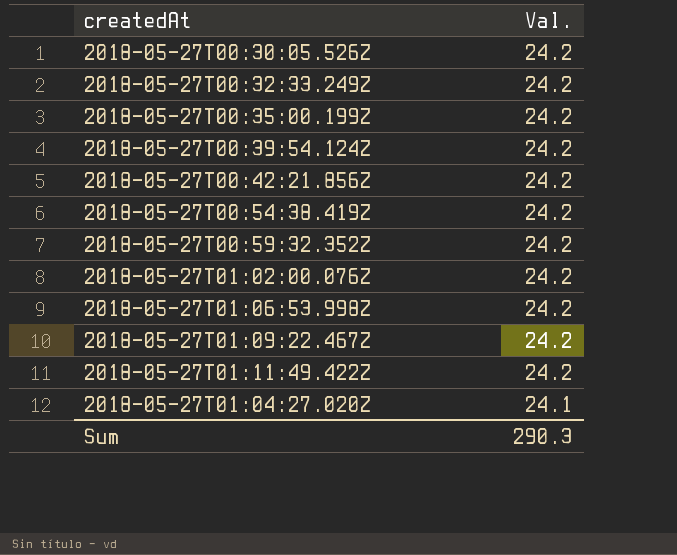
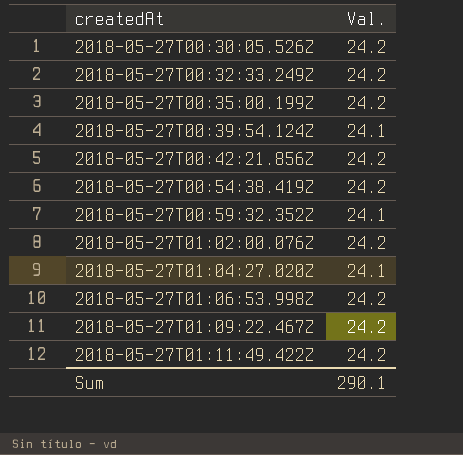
row order: Val. descending -> createdAt ascending
2018-05-27T00:39:54.124Z | Val.: 24.2 -> 24.1
2018-05-27T00:59:32.352Z | Val.: 24.2 -> 24.1
Sum | Val.: 290.3 -> 290.1

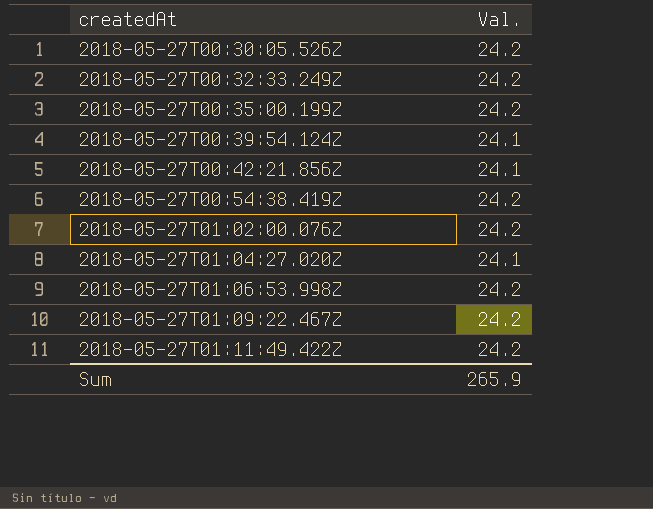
row 2018-05-27T00:59:32.352Z: 24.1 -> none
2018-05-27T00:42:21.856Z | Val.: 24.2 -> 24.1
Sum | Val.: 290.1 -> 265.9

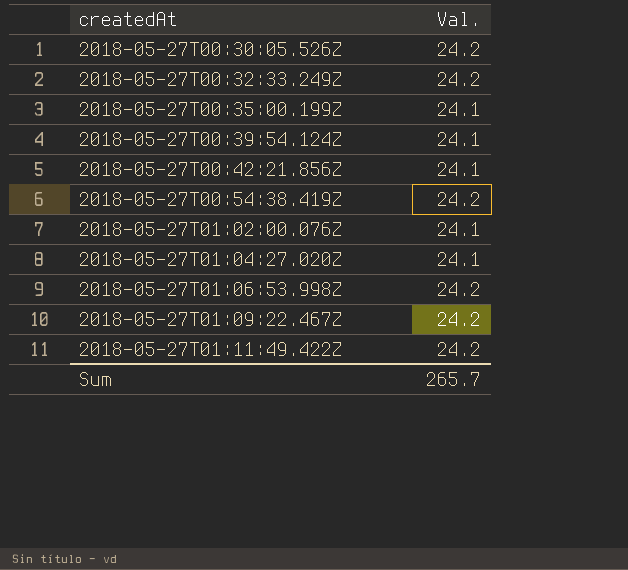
2018-05-27T00:35:00.199Z | Val.: 24.2 -> 24.1
2018-05-27T01:02:00.076Z | Val.: 24.2 -> 24.1
Sum | Val.: 265.9 -> 265.7

